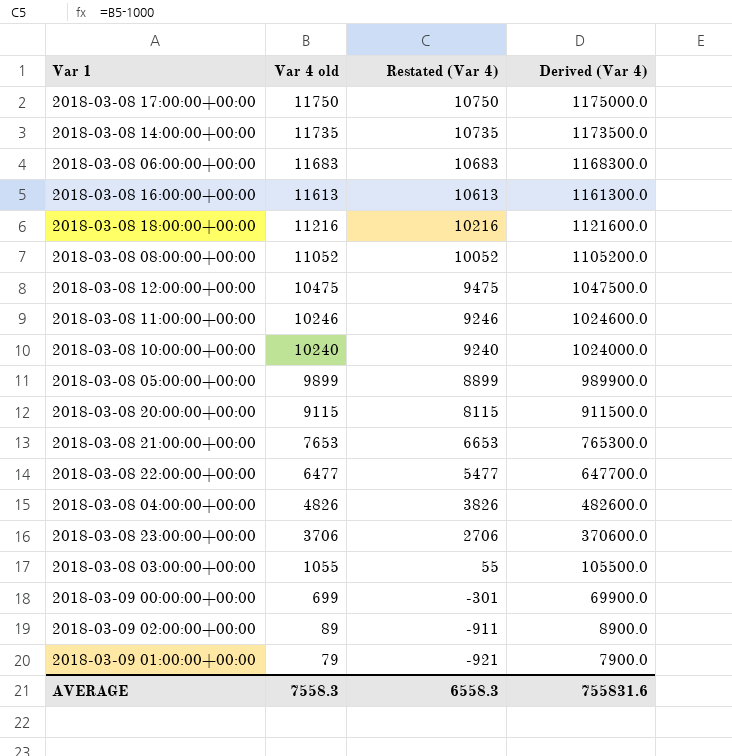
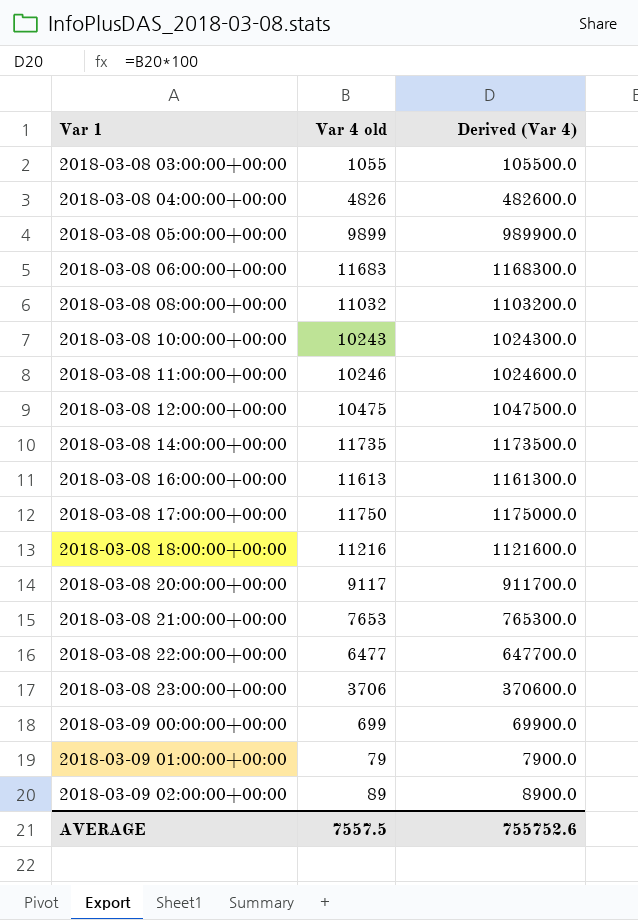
row order: Var 4 old descending -> Var 1 ascending
column Restated (Var 4) | formula: [Var 4 old] - 1000 -> none
2018-03-08 08:00:00+00:00 | Var 4 old: 11052 -> 11032
2018-03-08 08:00:00+00:00 | Derived (Var 4): 1105200.0 -> 1103200.0
2018-03-08 10:00:00+00:00 | Var 4 old: 10240 -> 10243
2018-03-08 10:00:00+00:00 | Derived (Var 4): 1024000.0 -> 1024300.0
2018-03-08 20:00:00+00:00 | Var 4 old: 9115 -> 9117
2018-03-08 20:00:00+00:00 | Derived (Var 4): 911500.0 -> 911700.0
AVERAGE | Var 4 old: 7558.3 -> 7557.5
AVERAGE | Derived (Var 4): 755831.6 -> 755752.6

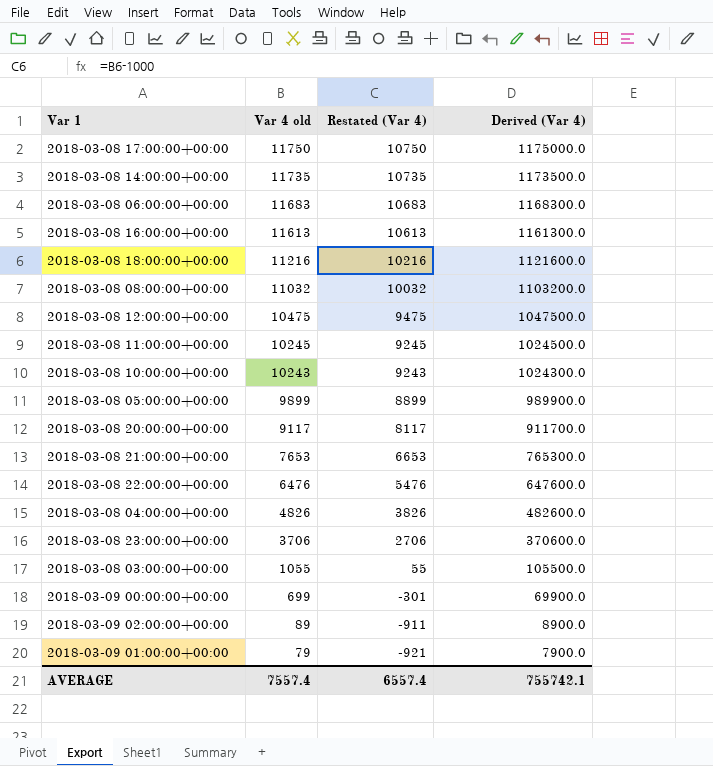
row order: Var 1 ascending -> Var 4 old descending
column Restated (Var 4) | formula: none -> [Var 4 old] - 1000
2018-03-08 11:00:00+00:00 | Var 4 old: 10246 -> 10245
2018-03-08 11:00:00+00:00 | Derived (Var 4): 1024600.0 -> 1024500.0
2018-03-08 22:00:00+00:00 | Var 4 old: 6477 -> 6476
2018-03-08 22:00:00+00:00 | Derived (Var 4): 647700.0 -> 647600.0
AVERAGE | Var 4 old: 7557.5 -> 7557.4
AVERAGE | Derived (Var 4): 755752.6 -> 755742.1

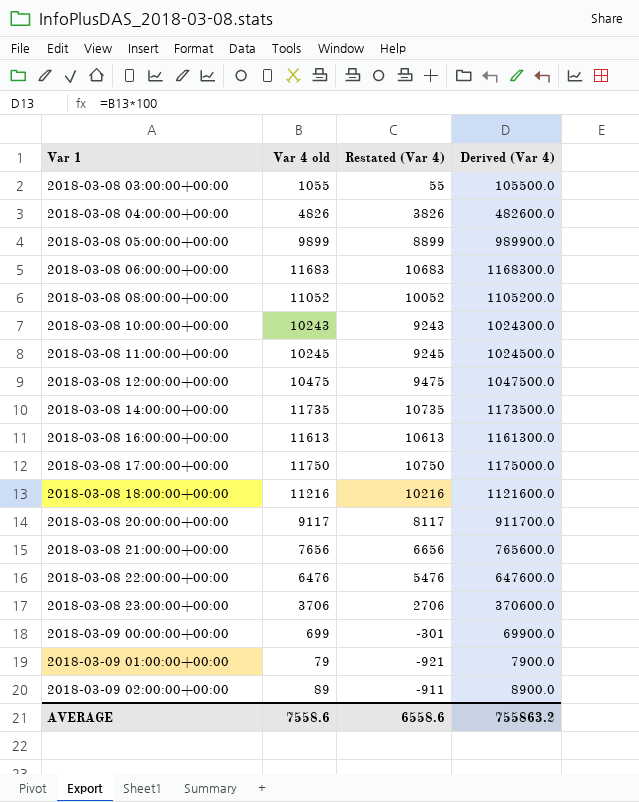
row order: Var 4 old descending -> Var 1 ascending
2018-03-08 08:00:00+00:00 | Var 4 old: 11032 -> 11052
2018-03-08 08:00:00+00:00 | Restated (Var 4): 10032 -> 10052
2018-03-08 08:00:00+00:00 | Derived (Var 4): 1103200.0 -> 1105200.0
2018-03-08 21:00:00+00:00 | Var 4 old: 7653 -> 7656
2018-03-08 21:00:00+00:00 | Restated (Var 4): 6653 -> 6656
2018-03-08 21:00:00+00:00 | Derived (Var 4): 765300.0 -> 765600.0
AVERAGE | Var 4 old: 7557.4 -> 7558.6
AVERAGE | Restated (Var 4): 6557.4 -> 6558.6
AVERAGE | Derived (Var 4): 755742.1 -> 755863.2

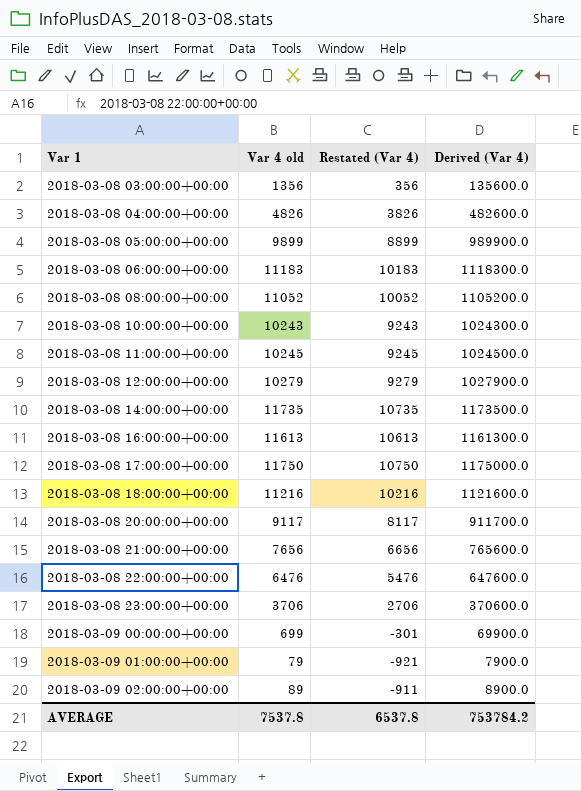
2018-03-08 03:00:00+00:00 | Var 4 old: 1055 -> 1356
2018-03-08 03:00:00+00:00 | Restated (Var 4): 55 -> 356
2018-03-08 03:00:00+00:00 | Derived (Var 4): 105500.0 -> 135600.0
2018-03-08 06:00:00+00:00 | Var 4 old: 11683 -> 11183
2018-03-08 06:00:00+00:00 | Restated (Var 4): 10683 -> 10183
2018-03-08 06:00:00+00:00 | Derived (Var 4): 1168300.0 -> 1118300.0
2018-03-08 12:00:00+00:00 | Var 4 old: 10475 -> 10279
2018-03-08 12:00:00+00:00 | Restated (Var 4): 9475 -> 9279
2018-03-08 12:00:00+00:00 | Derived (Var 4): 1047500.0 -> 1027900.0
AVERAGE | Var 4 old: 7558.6 -> 7537.8
AVERAGE | Restated (Var 4): 6558.6 -> 6537.8
AVERAGE | Derived (Var 4): 755863.2 -> 753784.2

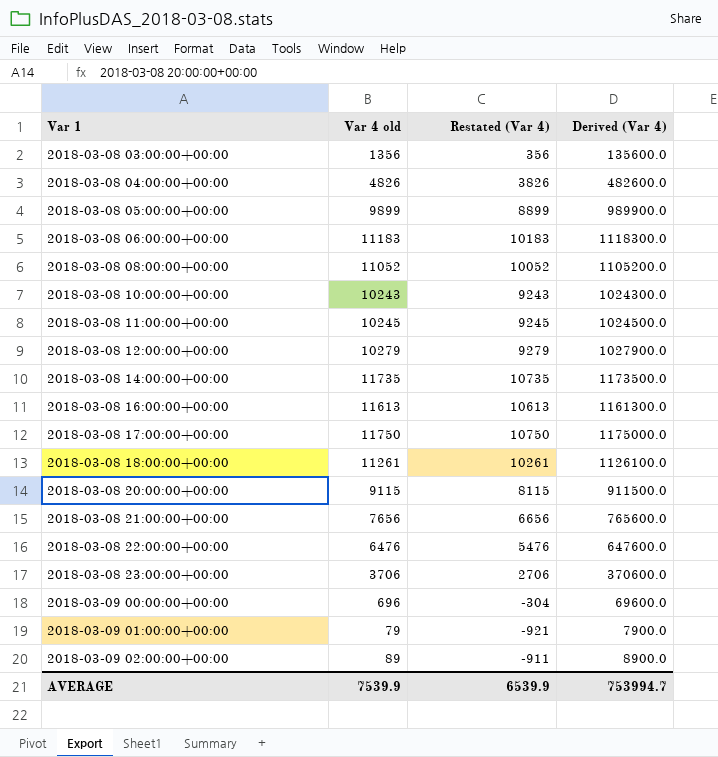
2018-03-08 18:00:00+00:00 | Var 4 old: 11216 -> 11261
2018-03-08 18:00:00+00:00 | Restated (Var 4): 10216 -> 10261
2018-03-08 18:00:00+00:00 | Derived (Var 4): 1121600.0 -> 1126100.0
2018-03-08 20:00:00+00:00 | Var 4 old: 9117 -> 9115
2018-03-08 20:00:00+00:00 | Restated (Var 4): 8117 -> 8115
2018-03-08 20:00:00+00:00 | Derived (Var 4): 911700.0 -> 911500.0
2018-03-09 00:00:00+00:00 | Var 4 old: 699 -> 696
2018-03-09 00:00:00+00:00 | Restated (Var 4): -301 -> -304
2018-03-09 00:00:00+00:00 | Derived (Var 4): 69900.0 -> 69600.0
AVERAGE | Var 4 old: 7537.8 -> 7539.9
AVERAGE | Restated (Var 4): 6537.8 -> 6539.9
AVERAGE | Derived (Var 4): 753784.2 -> 753994.7

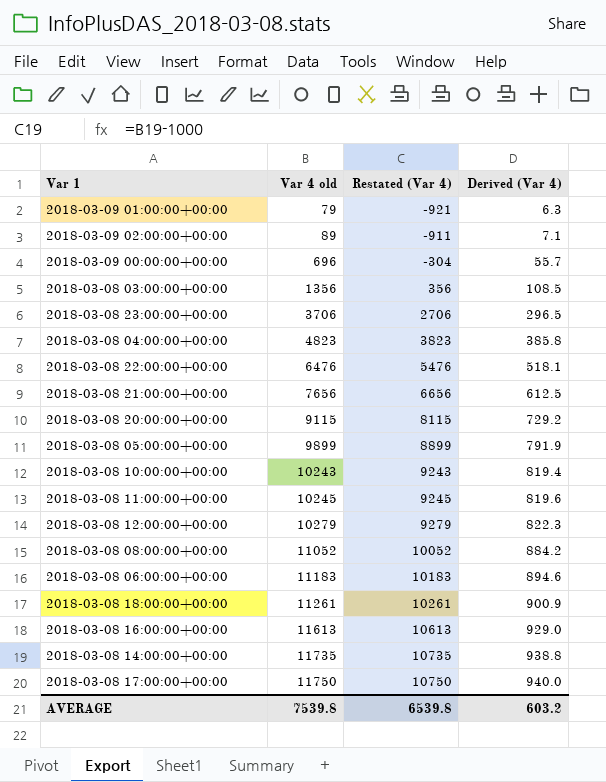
row order: Var 1 ascending -> Var 4 old ascending
column Derived (Var 4) | formula: [Var 4 old] * 100 -> [Var 4 old] * 0.08
2018-03-08 04:00:00+00:00 | Var 4 old: 4826 -> 4823
2018-03-08 04:00:00+00:00 | Restated (Var 4): 3826 -> 3823
AVERAGE | Var 4 old: 7539.9 -> 7539.8
AVERAGE | Restated (Var 4): 6539.9 -> 6539.8
AVERAGE | Derived (Var 4): 753994.7 -> 603.2

